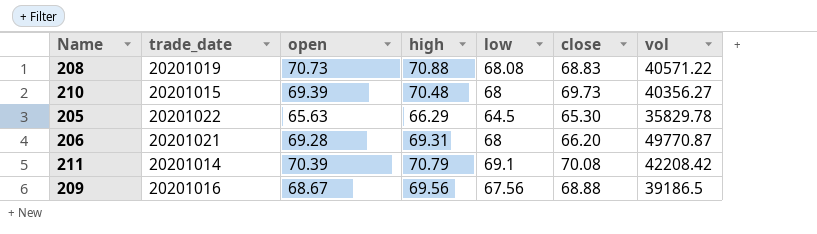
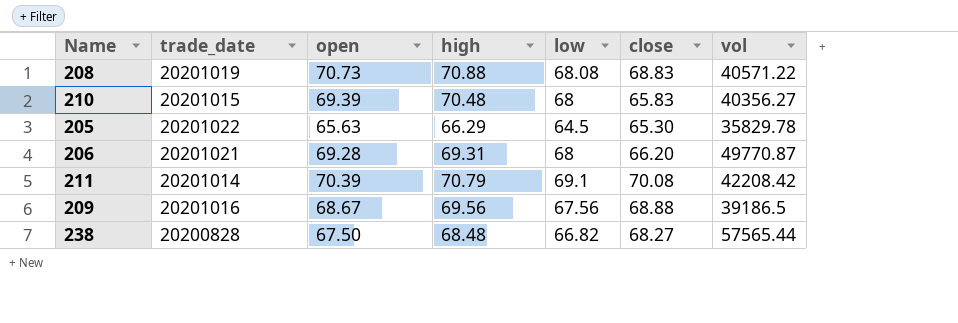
210 | close: 69.73 -> 65.83
row 238: none -> 20200828 | 67.50 | 68.48 | 66.82 | 68.27 | 57565.44

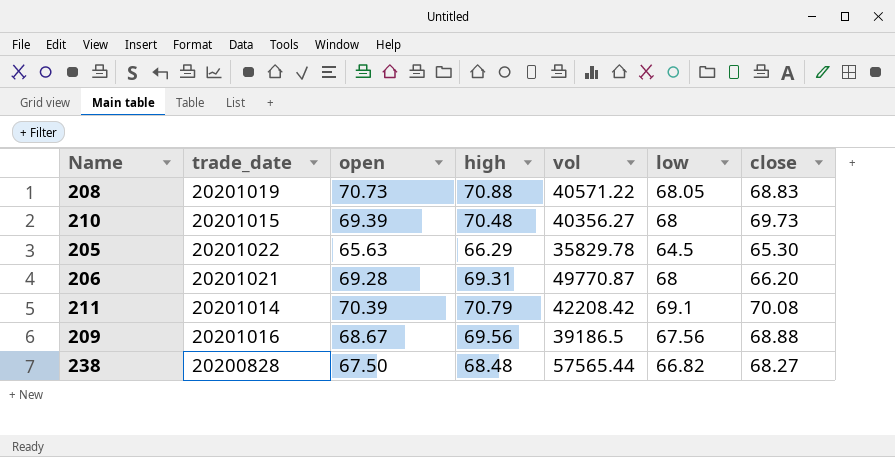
column vol | position: 7 -> 5
208 | low: 68.08 -> 68.05
210 | close: 65.83 -> 69.73

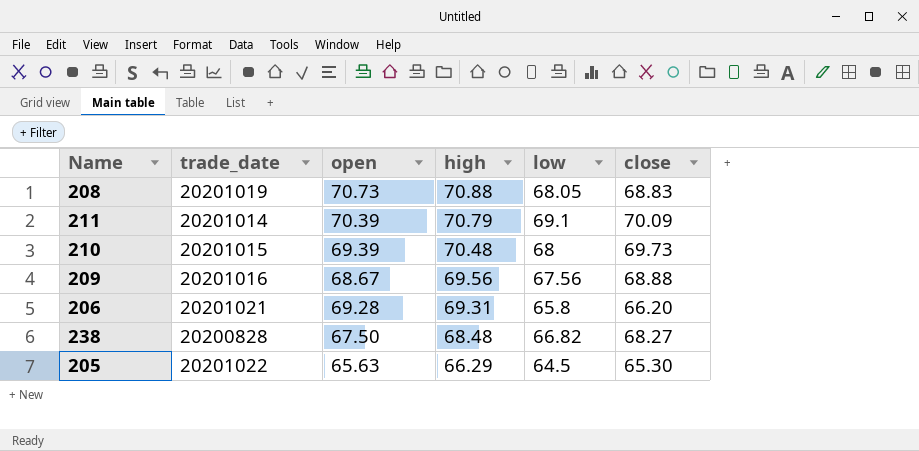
row order: none -> high descending
column vol | position: 5 -> none
211 | close: 70.08 -> 70.09
206 | low: 68 -> 65.8

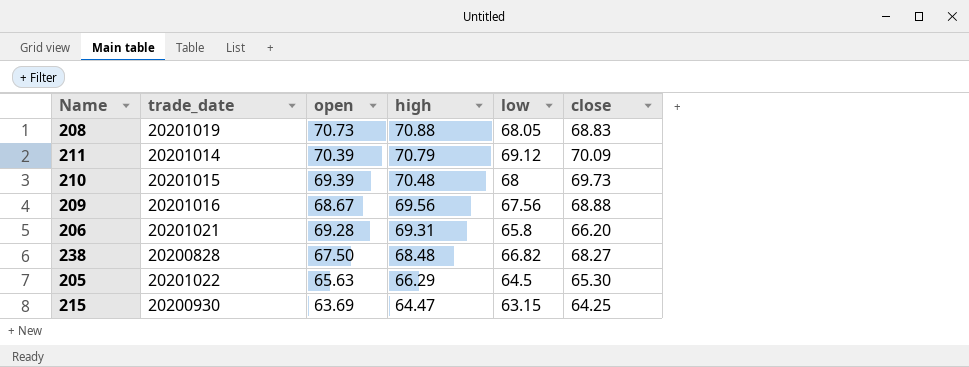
211 | low: 69.1 -> 69.12
row 215: none -> 20200930 | 63.69 | 64.47 | 63.15 | 64.25

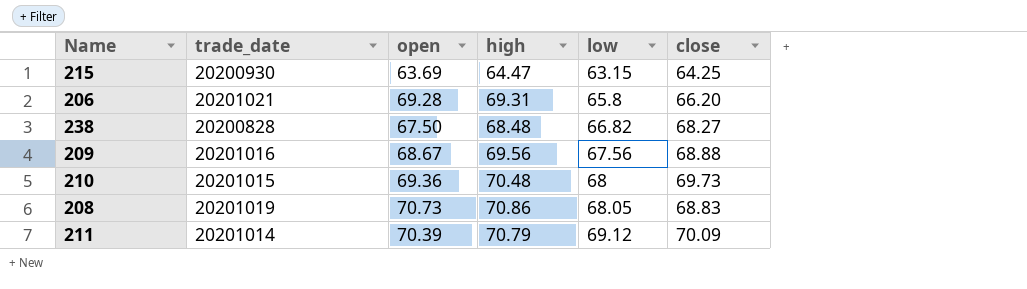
row order: high descending -> low ascending
row 205: 20201022 | 65.63 | 66.29 | 64.5 | 65.30 -> none
210 | open: 69.39 -> 69.36
208 | high: 70.88 -> 70.86

